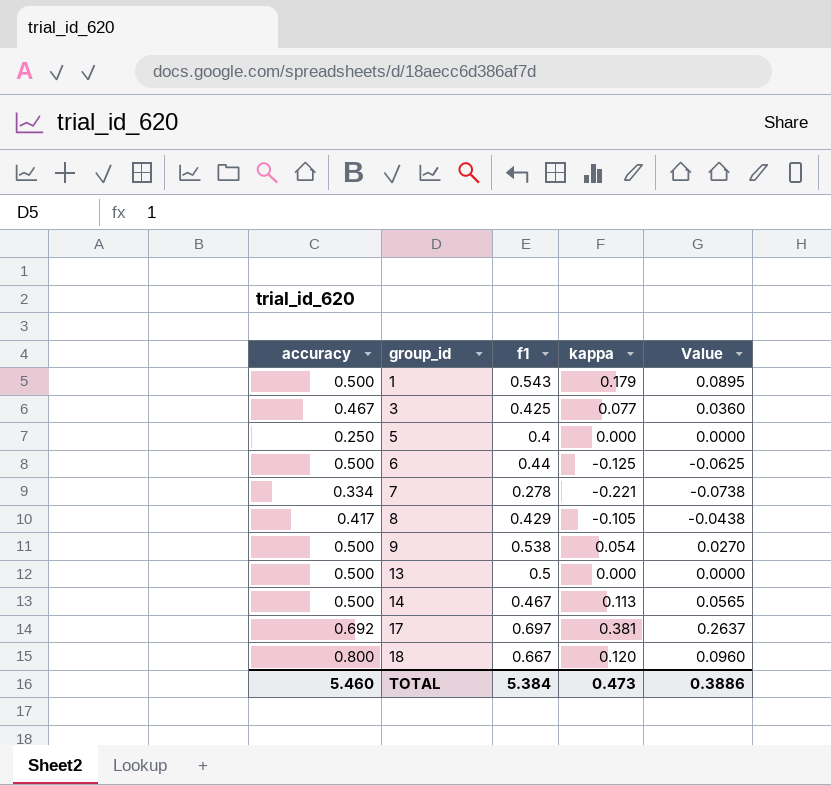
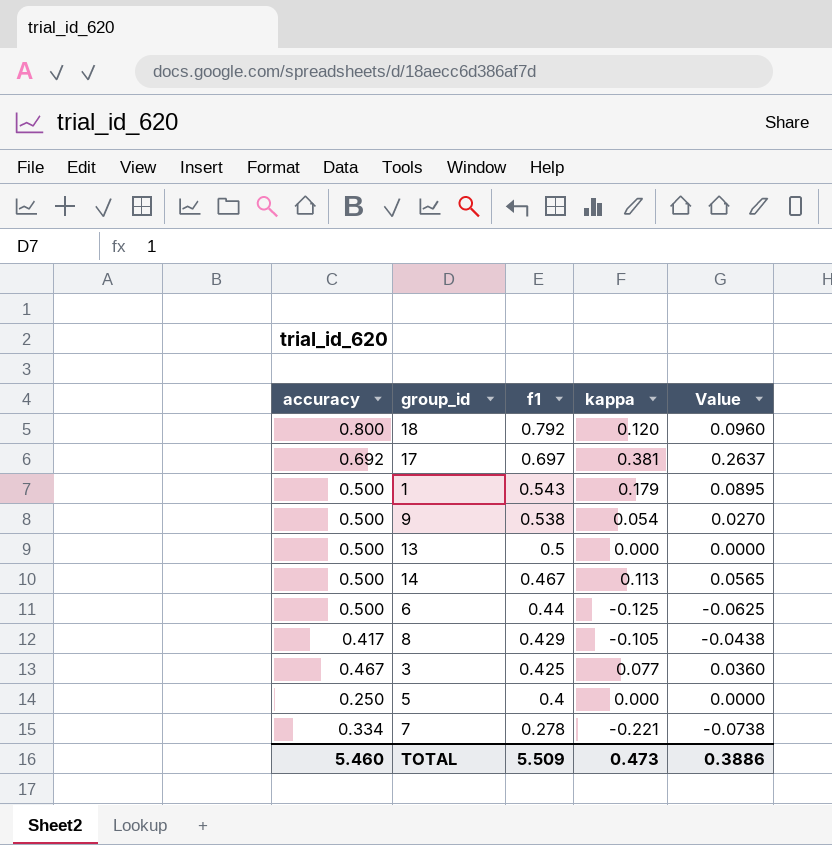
row order: group_id ascending -> f1 descending
18 | f1: 0.667 -> 0.792
TOTAL | f1: 5.384 -> 5.509

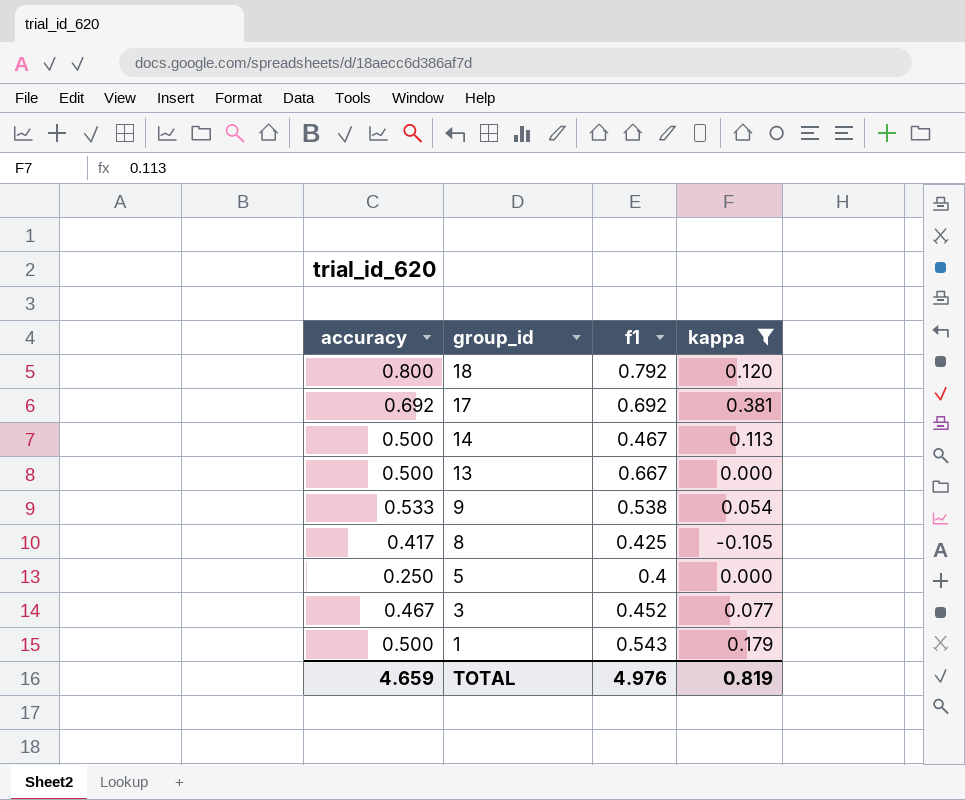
filter: none -> kappa >= -0.105
row order: f1 descending -> group_id descending
column Value | formula: [accuracy] * [kappa] -> none
17 | f1: 0.697 -> 0.692
13 | f1: 0.5 -> 0.667
9 | accuracy: 0.500 -> 0.533
8 | f1: 0.429 -> 0.425
3 | f1: 0.425 -> 0.452
TOTAL | accuracy: 5.460 -> 4.659
TOTAL | f1: 5.509 -> 4.976
TOTAL | kappa: 0.473 -> 0.819

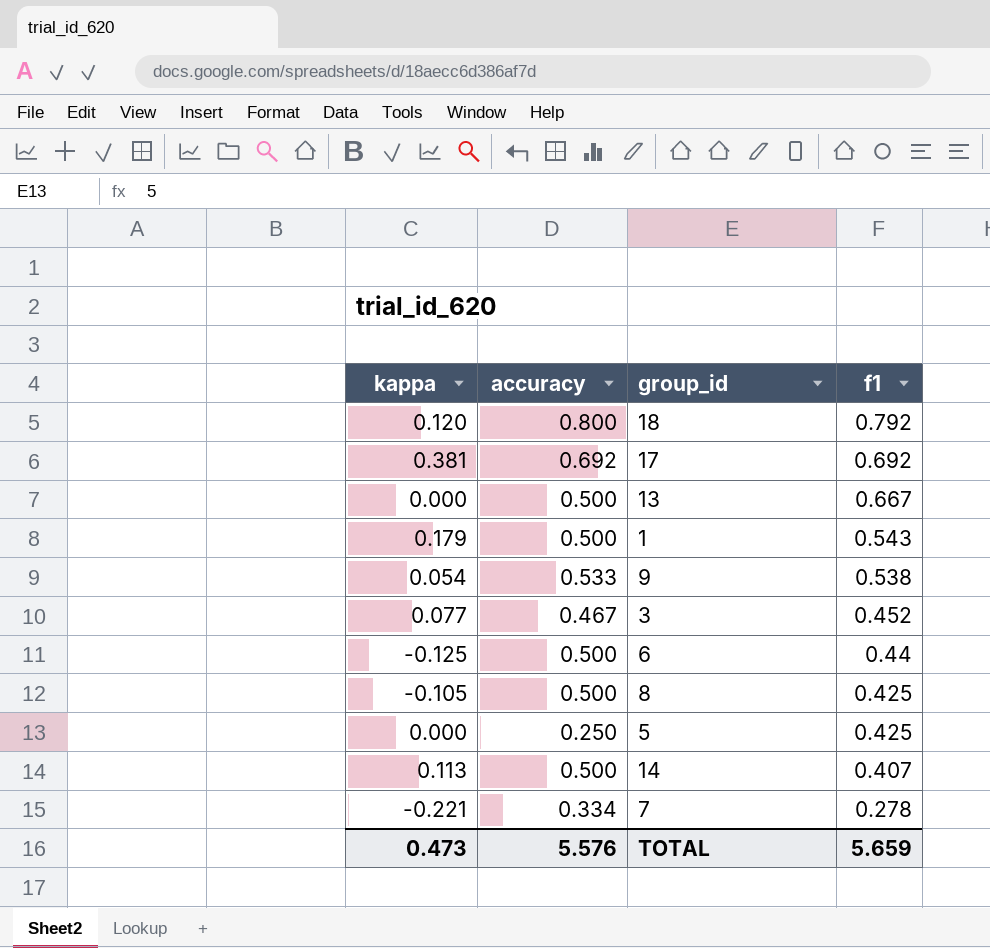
filter: kappa >= -0.105 -> none
row order: group_id descending -> f1 descending
column kappa | position: 4 -> 1
8 | accuracy: 0.417 -> 0.500
5 | f1: 0.4 -> 0.425
14 | f1: 0.467 -> 0.407
TOTAL | kappa: 0.819 -> 0.473
TOTAL | accuracy: 4.659 -> 5.576
TOTAL | f1: 4.976 -> 5.659

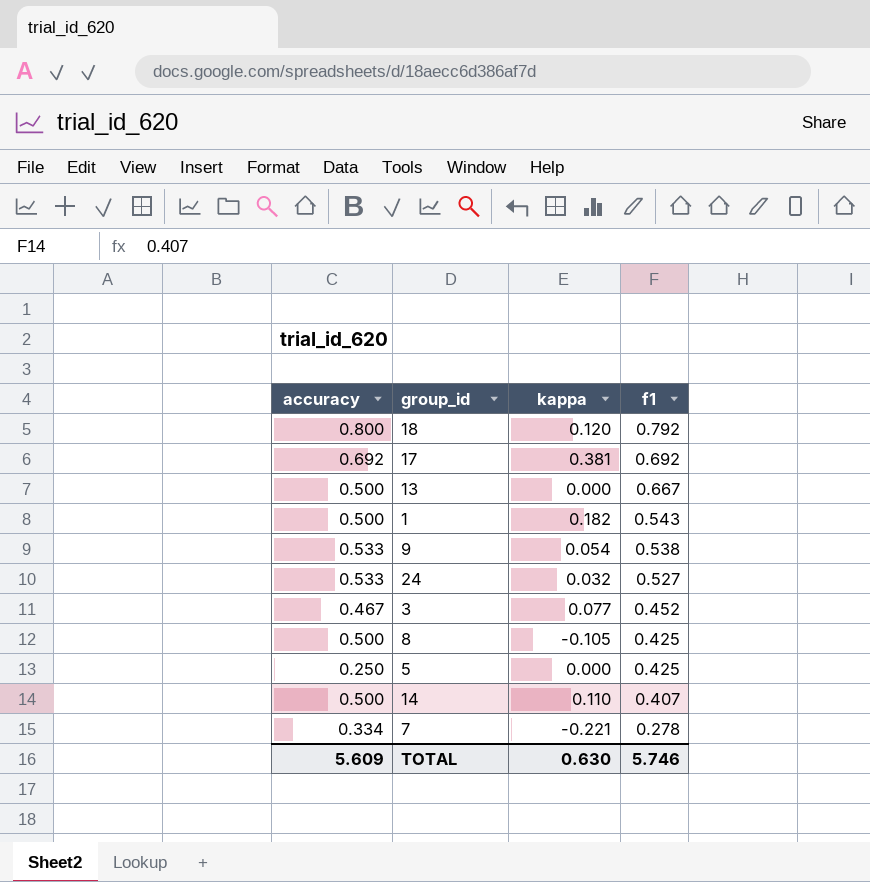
column kappa | position: 1 -> 3
row 6: -0.125 | 0.500 | 0.44 -> none
1 | kappa: 0.179 -> 0.182
row 24: none -> 0.533 | 0.032 | 0.527
14 | kappa: 0.113 -> 0.110
TOTAL | accuracy: 5.576 -> 5.609
TOTAL | kappa: 0.473 -> 0.630
TOTAL | f1: 5.659 -> 5.746

